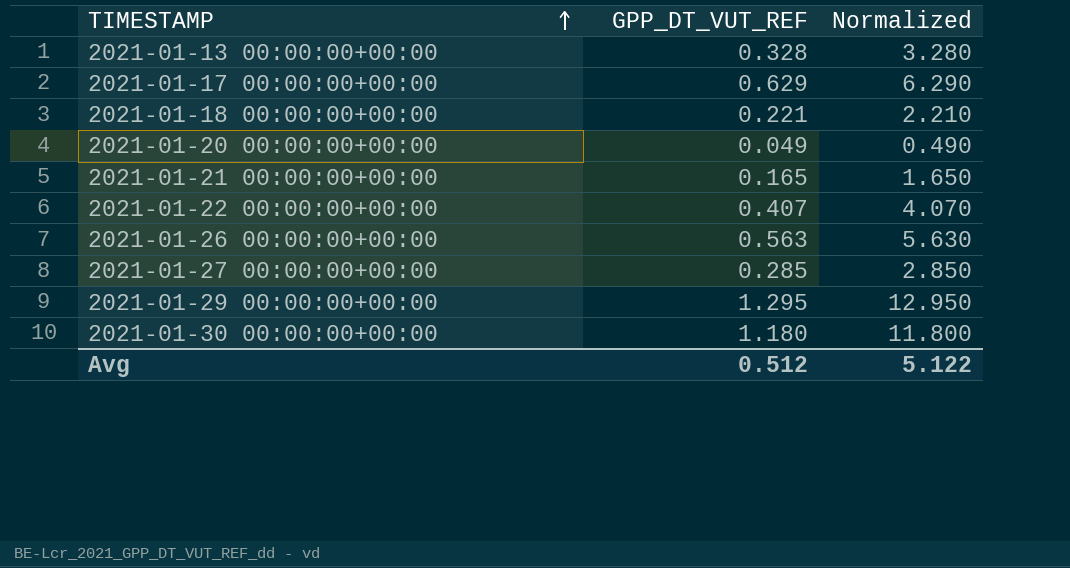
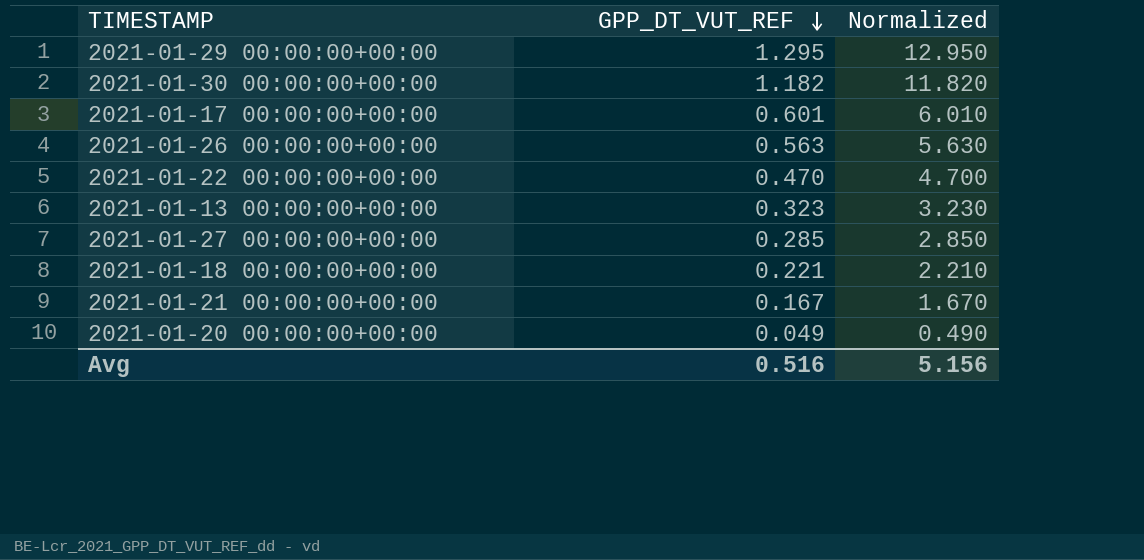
row order: TIMESTAMP ascending -> GPP_DT_VUT_REF descending
2021-01-30 00:00:00+00:00 | GPP_DT_VUT_REF: 1.180 -> 1.182
2021-01-30 00:00:00+00:00 | Normalized: 11.800 -> 11.820
2021-01-17 00:00:00+00:00 | GPP_DT_VUT_REF: 0.629 -> 0.601
2021-01-17 00:00:00+00:00 | Normalized: 6.290 -> 6.010
2021-01-22 00:00:00+00:00 | GPP_DT_VUT_REF: 0.407 -> 0.470
2021-01-22 00:00:00+00:00 | Normalized: 4.070 -> 4.700
2021-01-13 00:00:00+00:00 | GPP_DT_VUT_REF: 0.328 -> 0.323
2021-01-13 00:00:00+00:00 | Normalized: 3.280 -> 3.230
2021-01-21 00:00:00+00:00 | GPP_DT_VUT_REF: 0.165 -> 0.167
2021-01-21 00:00:00+00:00 | Normalized: 1.650 -> 1.670
Avg | GPP_DT_VUT_REF: 0.512 -> 0.516
Avg | Normalized: 5.122 -> 5.156

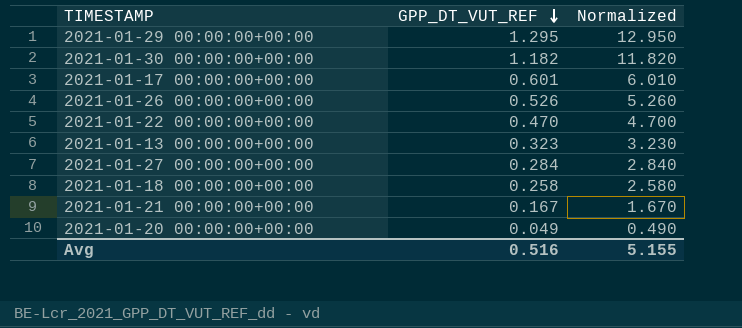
2021-01-26 00:00:00+00:00 | GPP_DT_VUT_REF: 0.563 -> 0.526
2021-01-26 00:00:00+00:00 | Normalized: 5.630 -> 5.260
2021-01-27 00:00:00+00:00 | GPP_DT_VUT_REF: 0.285 -> 0.284
2021-01-27 00:00:00+00:00 | Normalized: 2.850 -> 2.840
2021-01-18 00:00:00+00:00 | GPP_DT_VUT_REF: 0.221 -> 0.258
2021-01-18 00:00:00+00:00 | Normalized: 2.210 -> 2.580
Avg | Normalized: 5.156 -> 5.155

